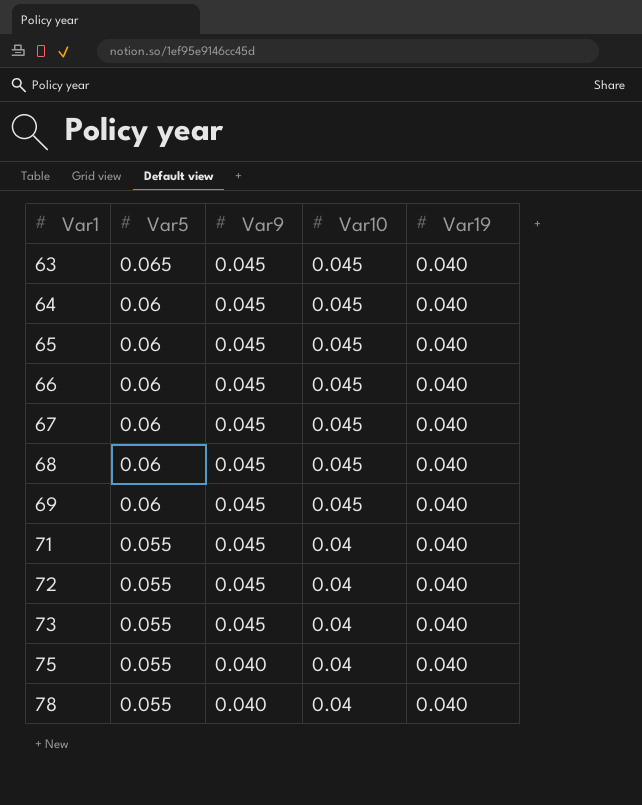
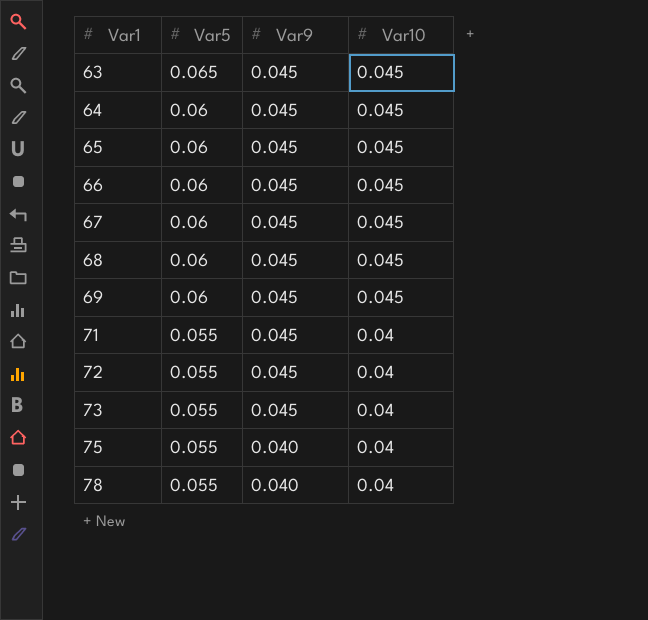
column Var19 | position: 5 -> none

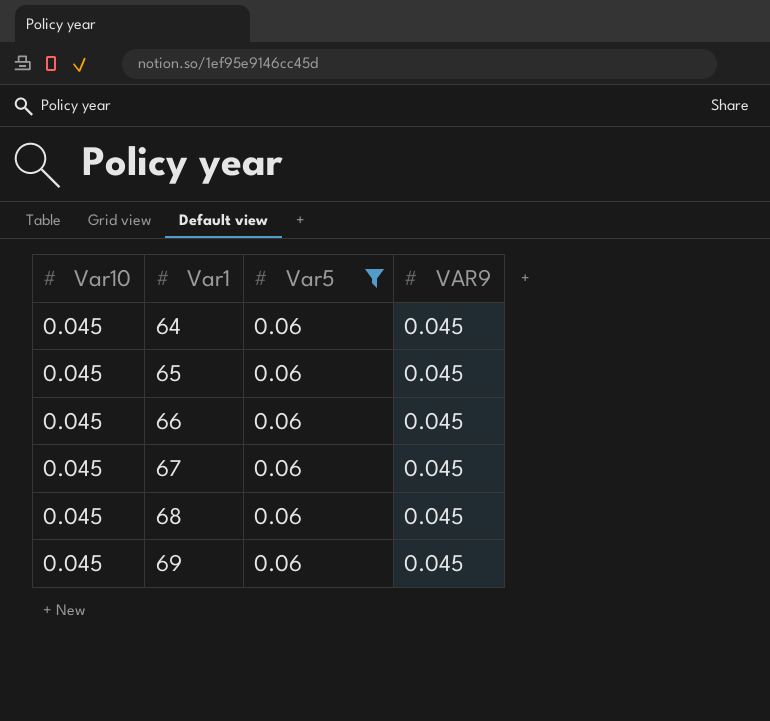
filter: none -> Var5 = 0.06
column Var10 | position: 4 -> 1
column name: Var9 -> VAR9

